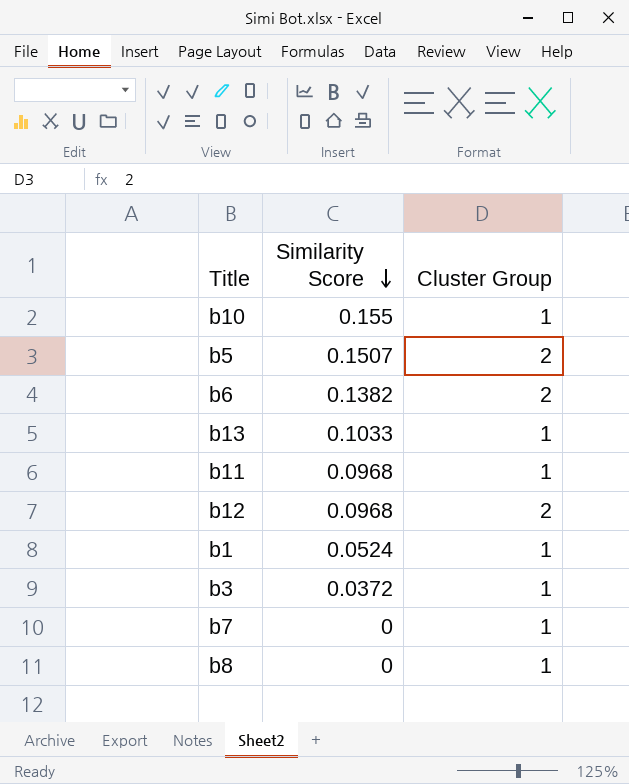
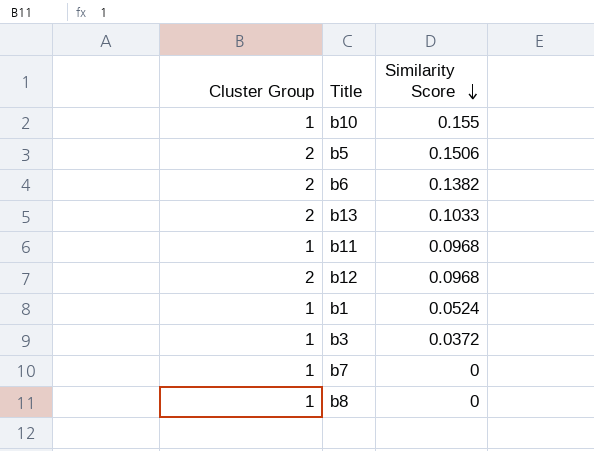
column Cluster Group | position: 3 -> 1
b5 | Similarity Score: 0.1507 -> 0.1506
b13 | Cluster Group: 1 -> 2

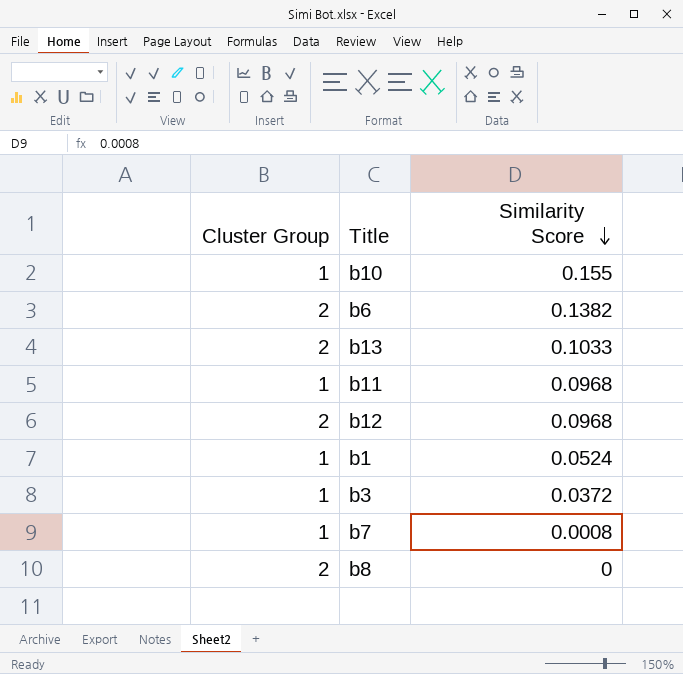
row b5: 2 | 0.1506 -> none
b7 | Similarity Score: 0 -> 0.0008
b8 | Cluster Group: 1 -> 2

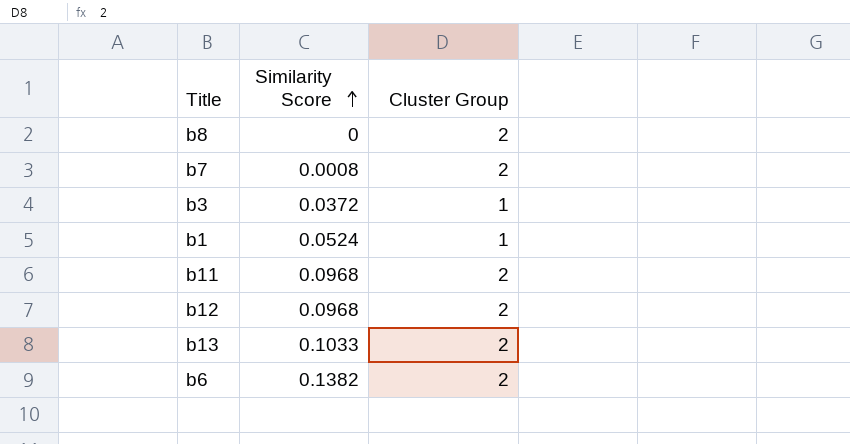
row order: Similarity Score descending -> Similarity Score ascending
column Cluster Group | position: 1 -> 3
row b10: 1 | 0.155 -> none
b7 | Cluster Group: 1 -> 2
b11 | Cluster Group: 1 -> 2

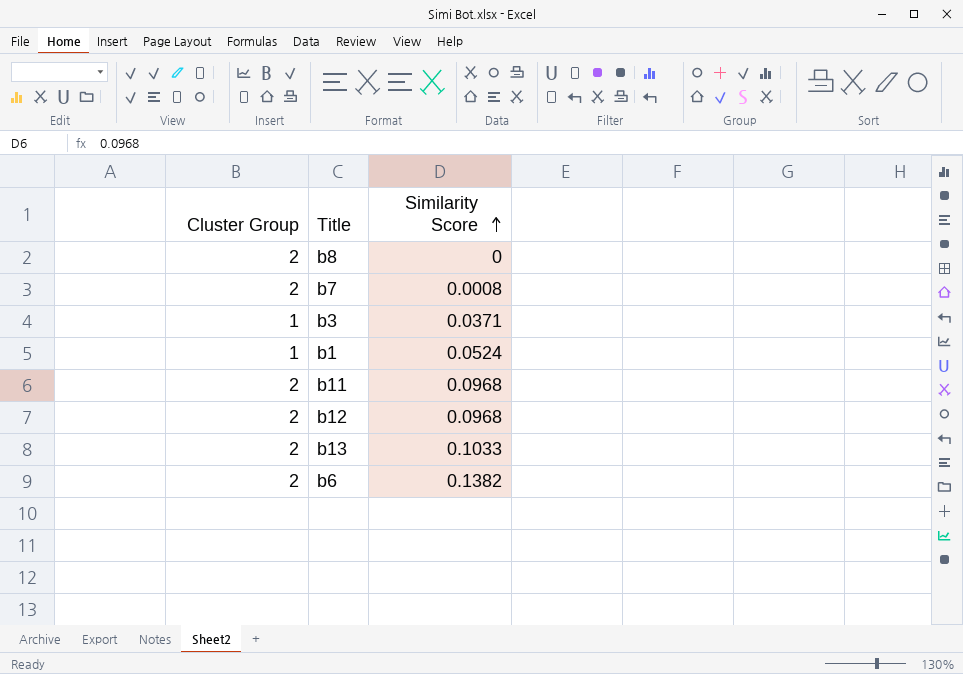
column Cluster Group | position: 3 -> 1
b3 | Similarity Score: 0.0372 -> 0.0371

